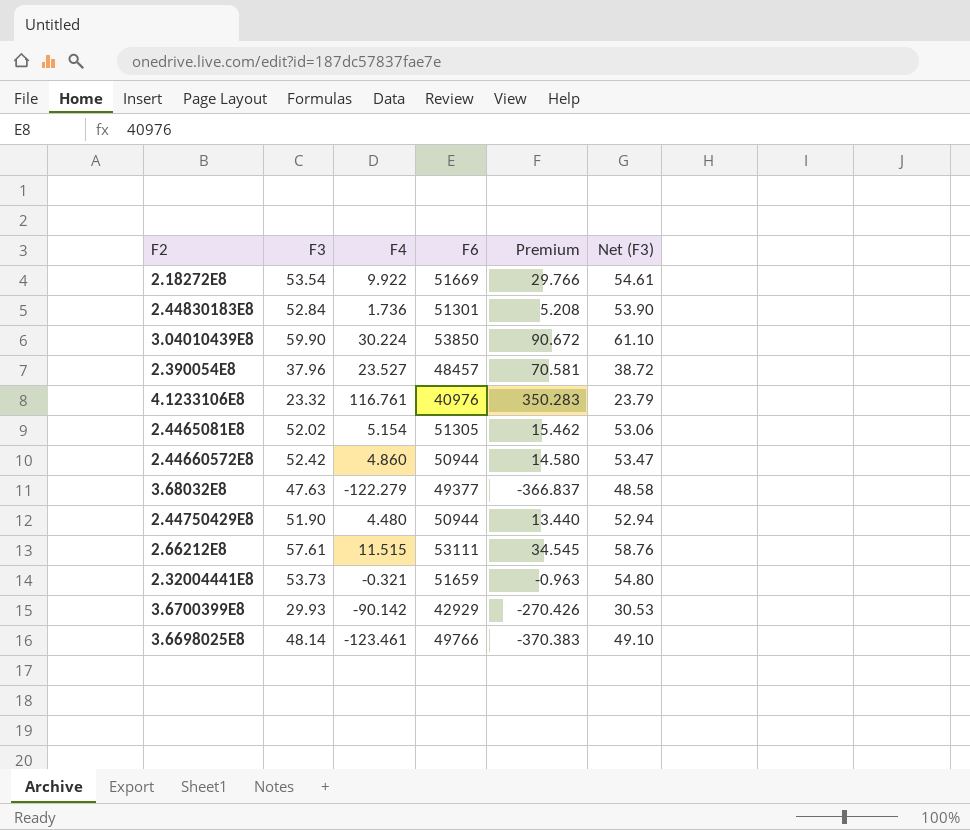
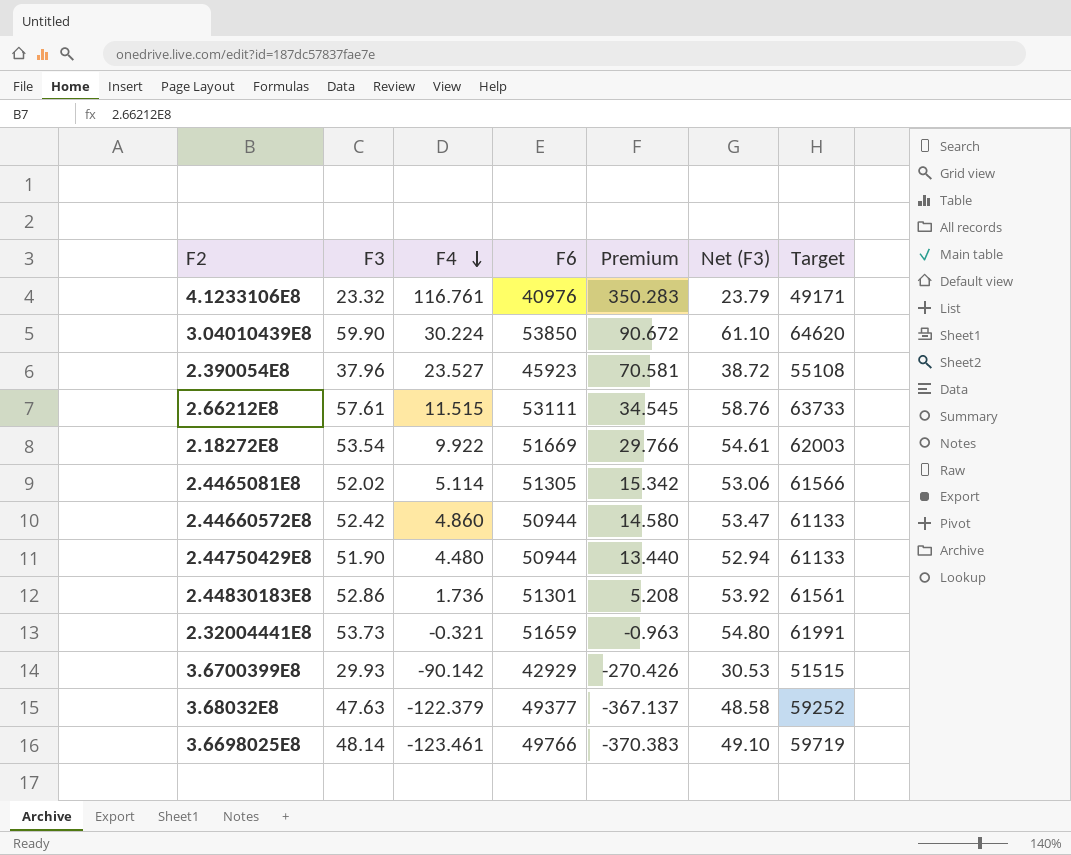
row order: none -> F4 descending
column Target | formula: none -> [F6] * 1.2
2.390054E8 | F6: 48457 -> 45923
2.4465081E8 | F4: 5.154 -> 5.114
2.4465081E8 | Premium: 15.462 -> 15.342
2.44830183E8 | F3: 52.84 -> 52.86
2.44830183E8 | Net (F3): 53.90 -> 53.92
3.68032E8 | F4: -122.279 -> -122.379
3.68032E8 | Premium: -366.837 -> -367.137

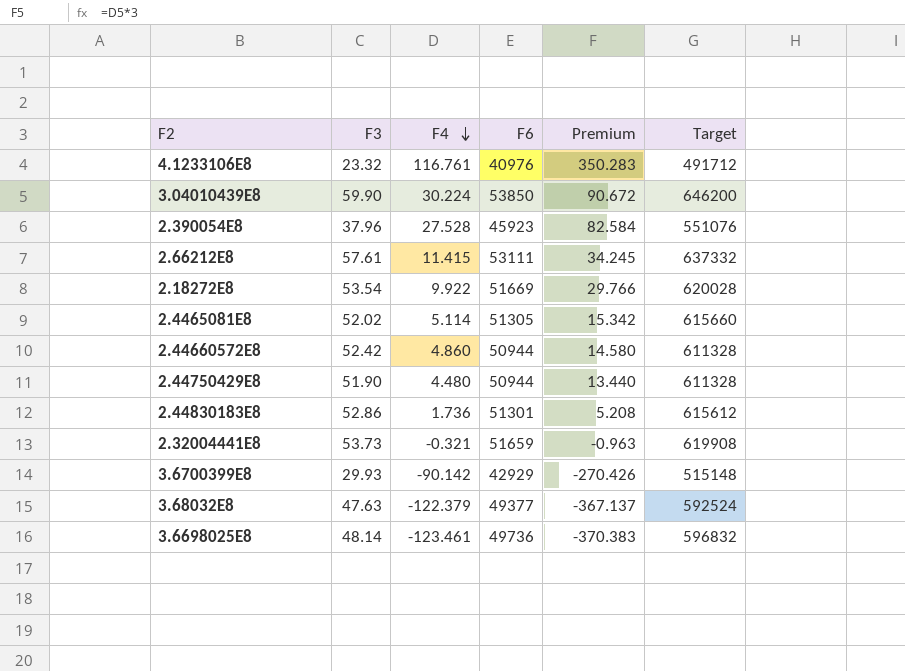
column Net (F3) | formula: [F3] * 1.02 -> none
column Target | formula: [F6] * 1.2 -> [F6] * 12
2.390054E8 | F4: 23.527 -> 27.528
2.390054E8 | Premium: 70.581 -> 82.584
2.66212E8 | F4: 11.515 -> 11.415
2.66212E8 | Premium: 34.545 -> 34.245
3.6698025E8 | F6: 49766 -> 49736

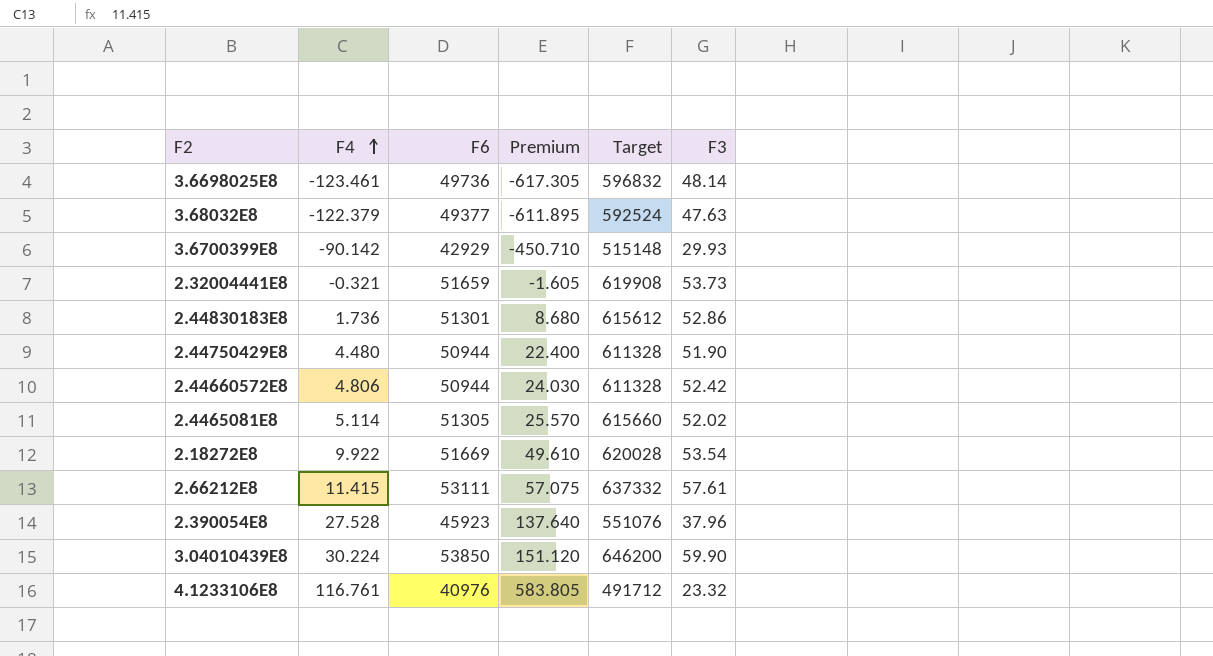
row order: F4 descending -> F4 ascending
column Premium | formula: [F4] * 3 -> [F4] * 5
column F3 | position: 2 -> 6
2.44660572E8 | F4: 4.860 -> 4.806

